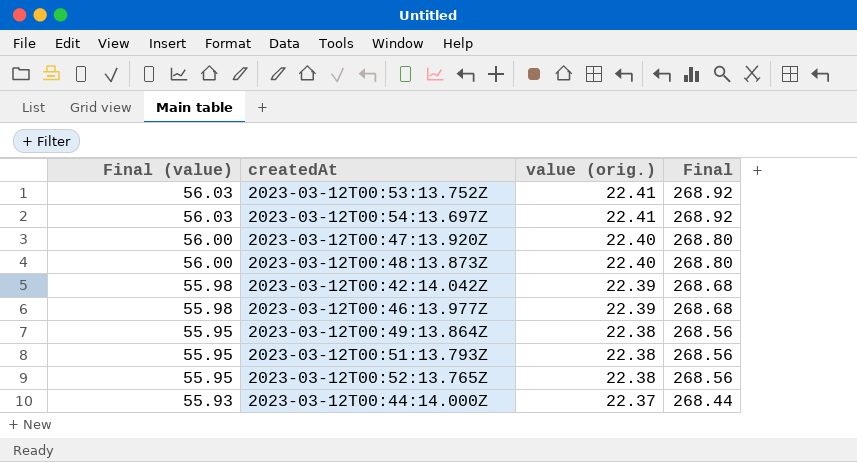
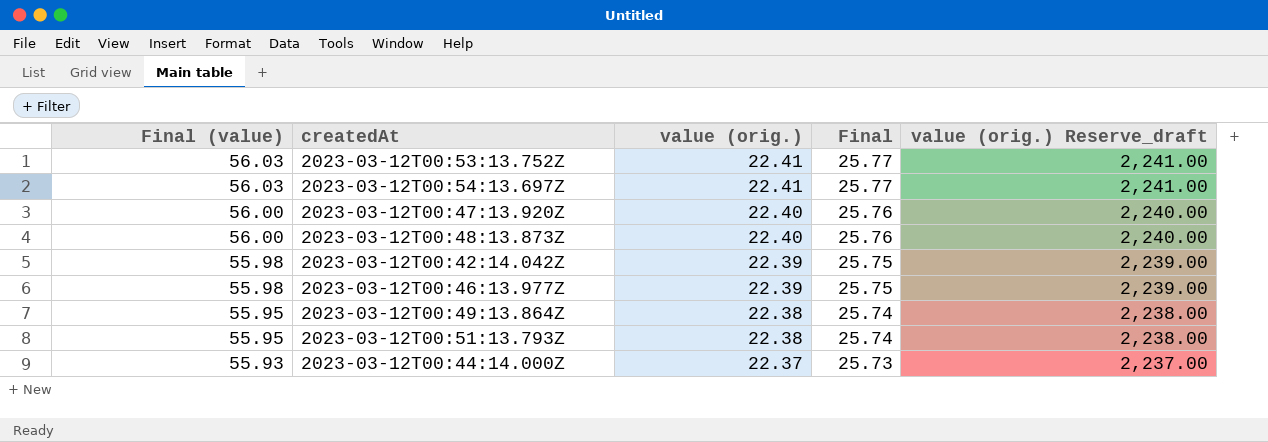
column Final | formula: [value (orig.)] * 12 -> [value (orig.)] * 1.15
column value (orig.) Reserve_draft | formula: none -> [value (orig.)] * 100
row 2023-03-12T00:52:13.765Z: 55.95 | 22.38 | 268.56 -> none

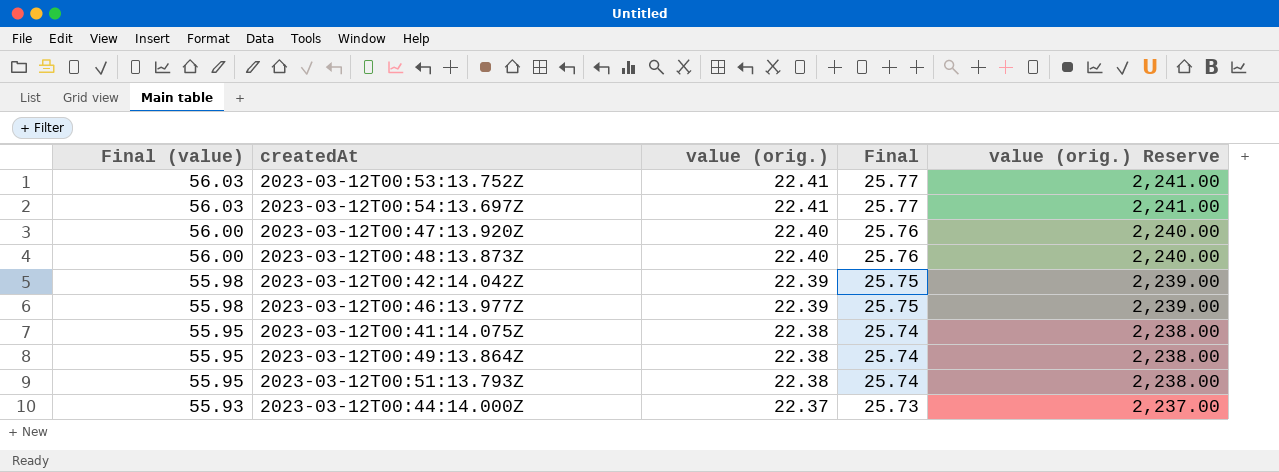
column name: value (orig.) Reserve_draft -> value (orig.) Reserve
row 2023-03-12T00:41:14.075Z: none -> 55.95 | 22.38 | 25.74 | 2,238.00

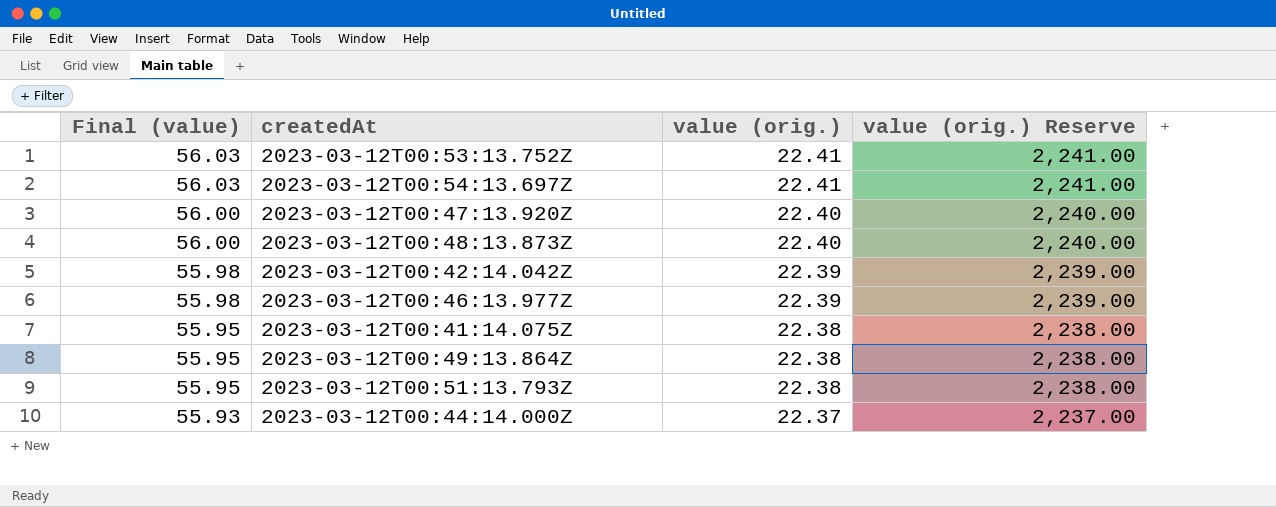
column Final | formula: [value (orig.)] * 1.15 -> none

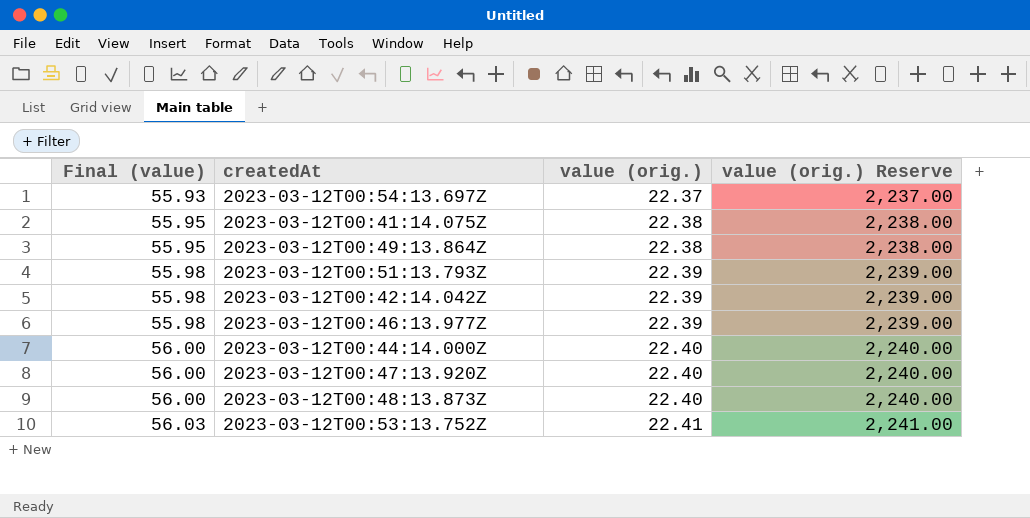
row order: Final (value) descending -> Final (value) ascending
2023-03-12T00:54:13.697Z | Final (value): 56.03 -> 55.93
2023-03-12T00:54:13.697Z | value (orig.): 22.41 -> 22.37
2023-03-12T00:54:13.697Z | value (orig.) Reserve: 2,241.00 -> 2,237.00
2023-03-12T00:51:13.793Z | Final (value): 55.95 -> 55.98
2023-03-12T00:51:13.793Z | value (orig.): 22.38 -> 22.39
2023-03-12T00:51:13.793Z | value (orig.) Reserve: 2,238.00 -> 2,239.00
2023-03-12T00:44:14.000Z | Final (value): 55.93 -> 56.00
2023-03-12T00:44:14.000Z | value (orig.): 22.37 -> 22.40
2023-03-12T00:44:14.000Z | value (orig.) Reserve: 2,237.00 -> 2,240.00

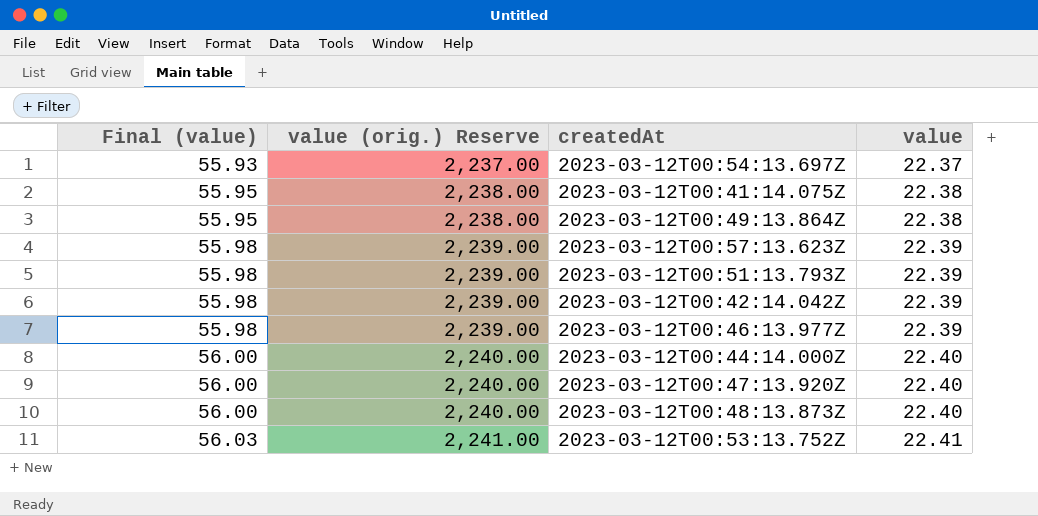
column value (orig.) Reserve | position: 4 -> 2
column name: value (orig.) -> value
row 2023-03-12T00:57:13.623Z: none -> 55.98 | 2,239.00 | 22.39

